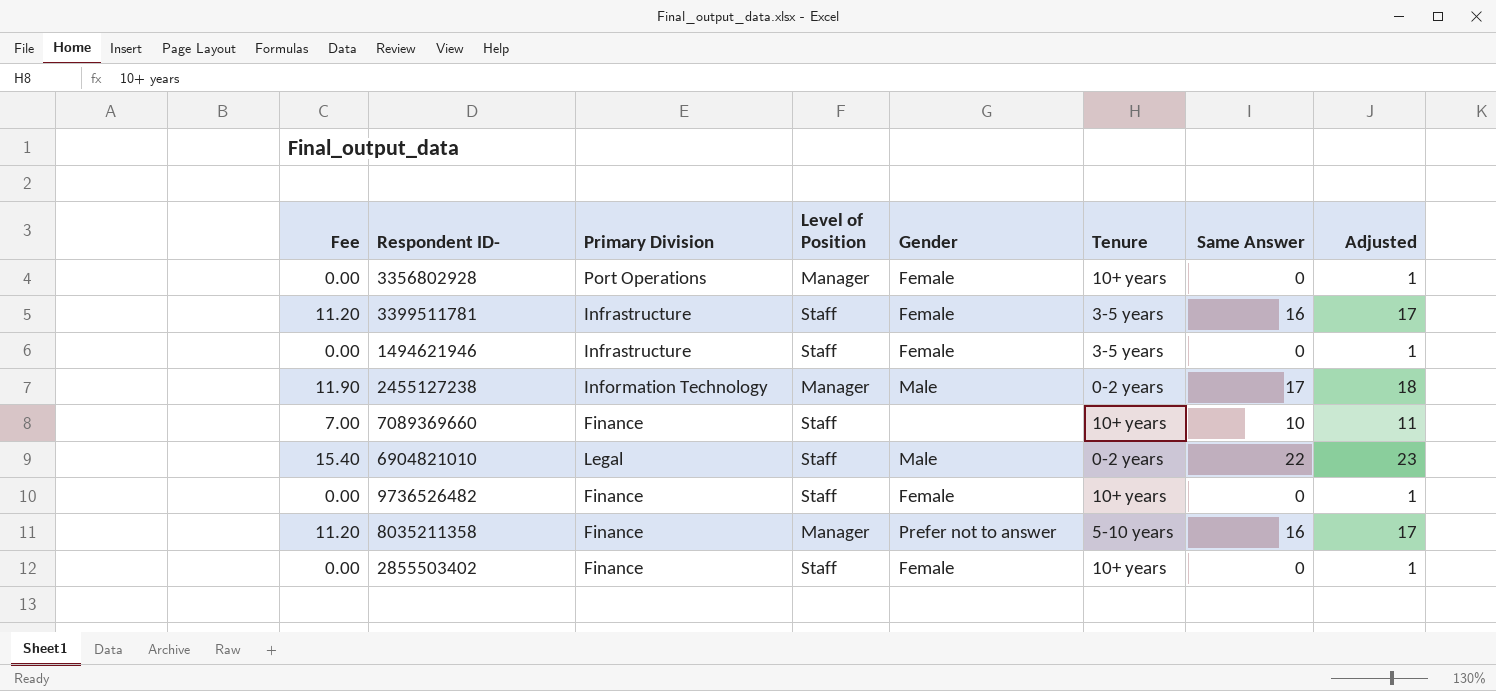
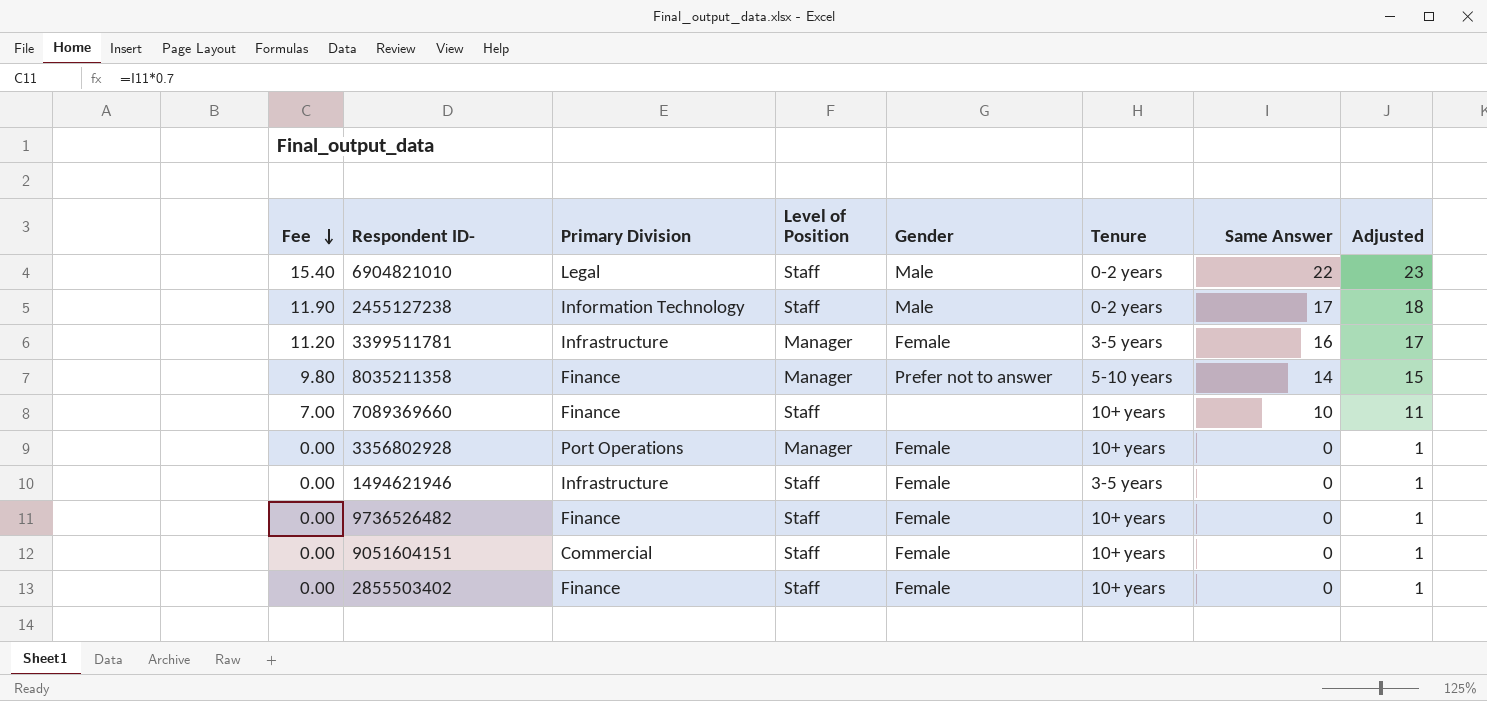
row order: none -> Fee descending
2455127238 | Level of Position: Manager -> Staff
3399511781 | Level of Position: Staff -> Manager
8035211358 | Fee: 11.20 -> 9.80
8035211358 | Same Answer: 16 -> 14
8035211358 | Adjusted: 17 -> 15
row 9051604151: none -> 0.00 | Commercial | Staff | Female | 10+ years | 0 | 1

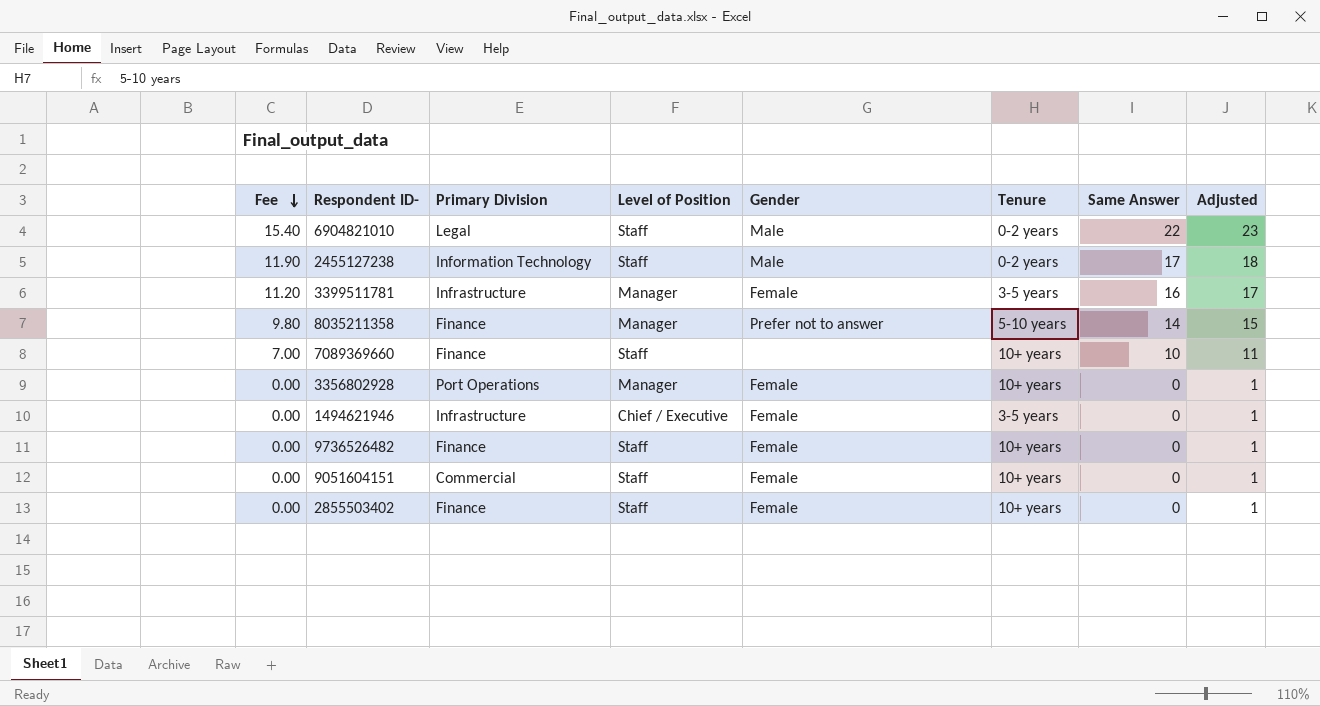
1494621946 | Level of Position: Staff -> Chief / Executive

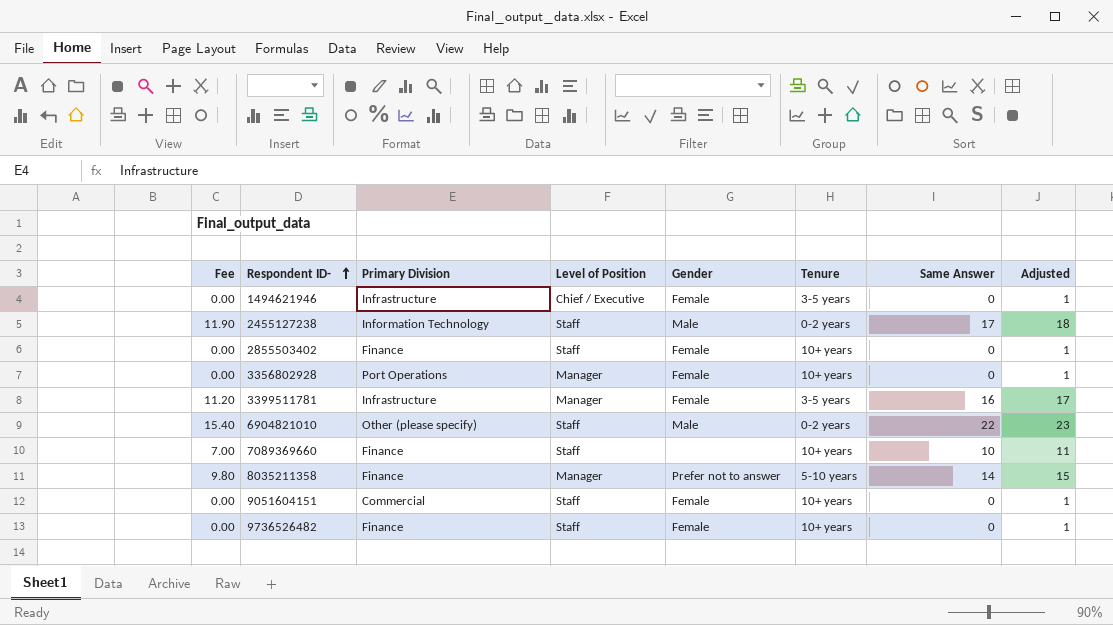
row order: Fee descending -> Respondent ID- ascending
6904821010 | Primary Division: Legal -> Other (please specify)

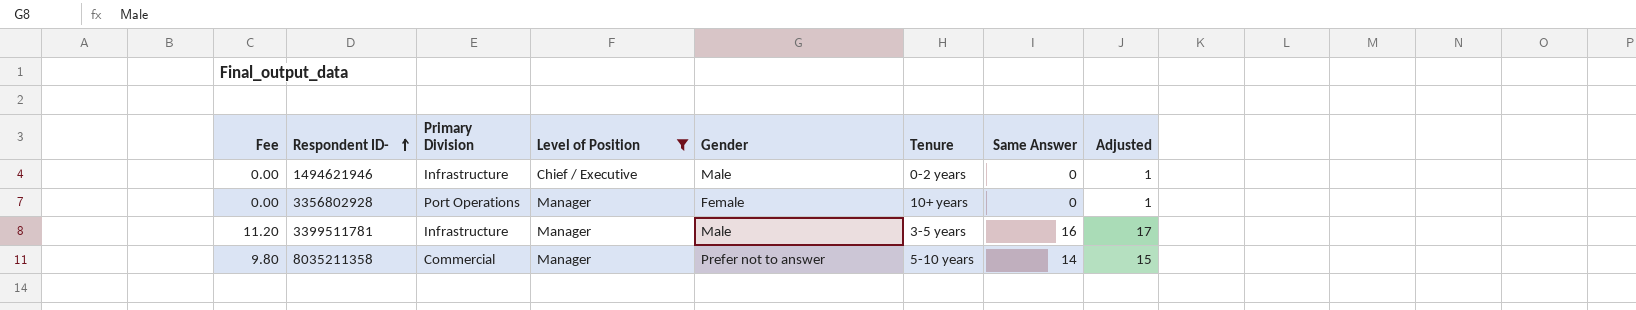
filter: none -> Level of Position != Staff
1494621946 | Gender: Female -> Male
1494621946 | Tenure: 3-5 years -> 0-2 years
3399511781 | Gender: Female -> Male
8035211358 | Primary Division: Finance -> Commercial

